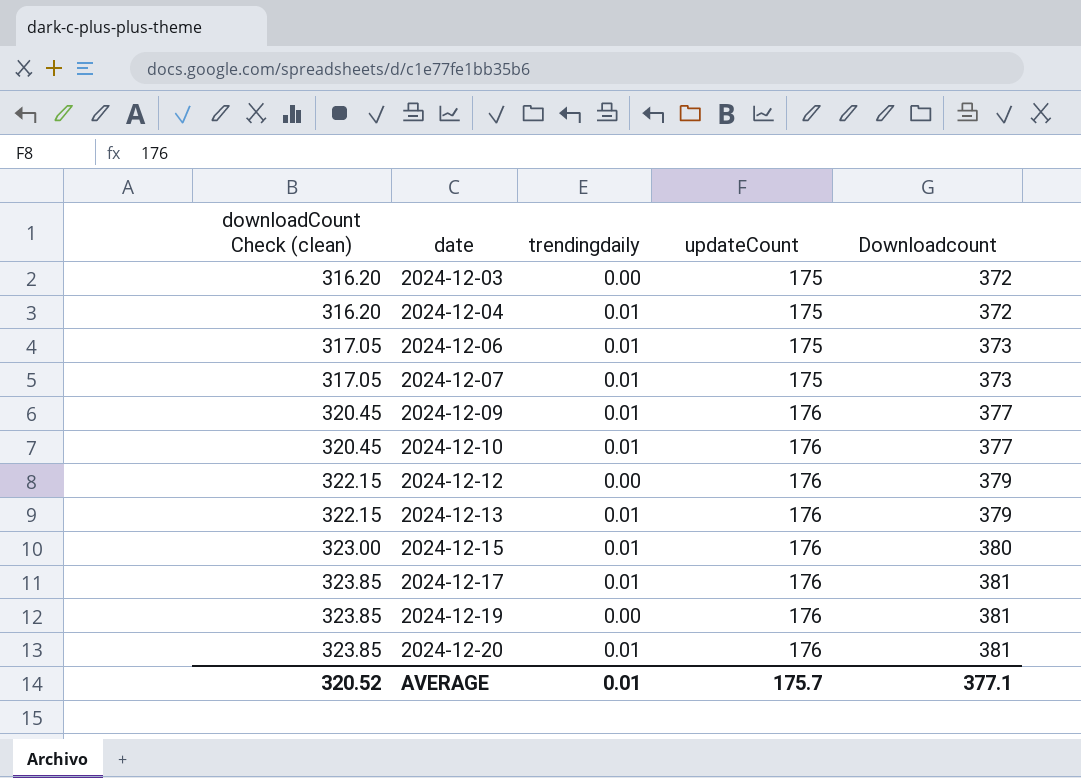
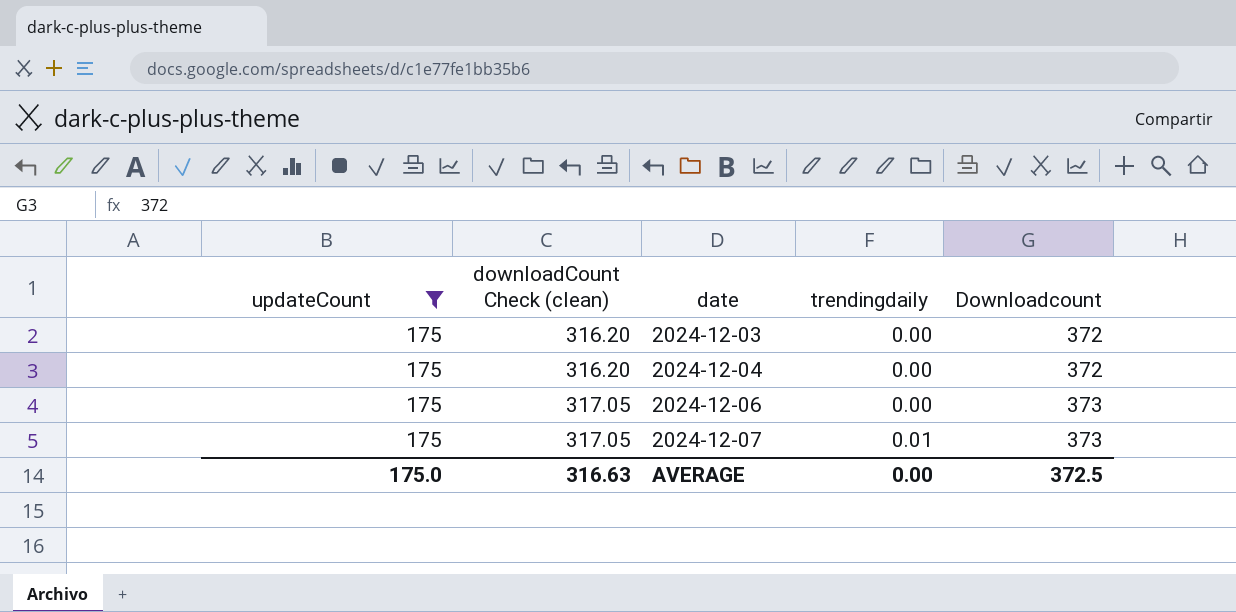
filter: none -> updateCount = 175
column updateCount | position: 4 -> 1
2024-12-04 | trendingdaily: 0.01 -> 0.00
2024-12-06 | trendingdaily: 0.01 -> 0.00
AVERAGE | updateCount: 175.7 -> 175.0
AVERAGE | downloadCount Check (clean): 320.52 -> 316.63
AVERAGE | trendingdaily: 0.01 -> 0.00
AVERAGE | Downloadcount: 377.1 -> 372.5

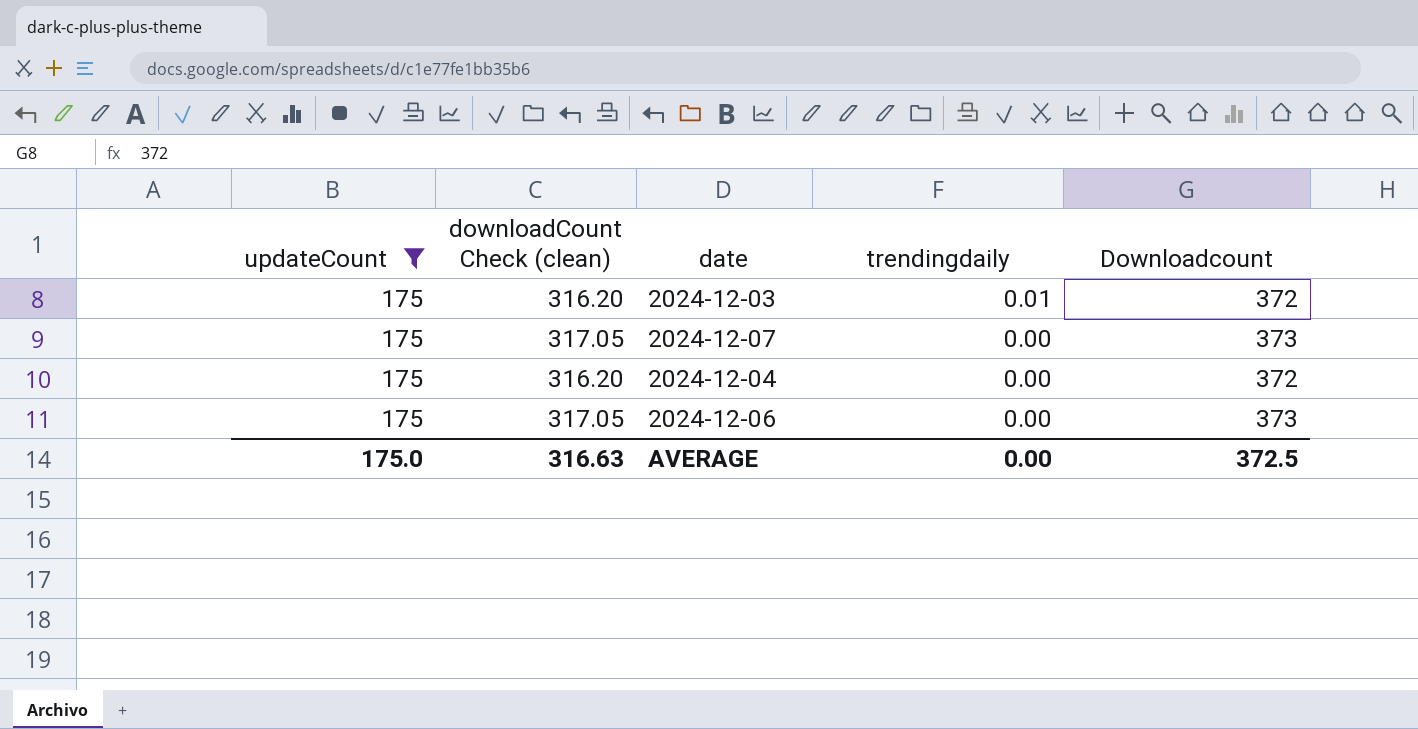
row order: downloadCount Check (clean) ascending -> trendingdaily descending
2024-12-03 | trendingdaily: 0.00 -> 0.01
2024-12-07 | trendingdaily: 0.01 -> 0.00

